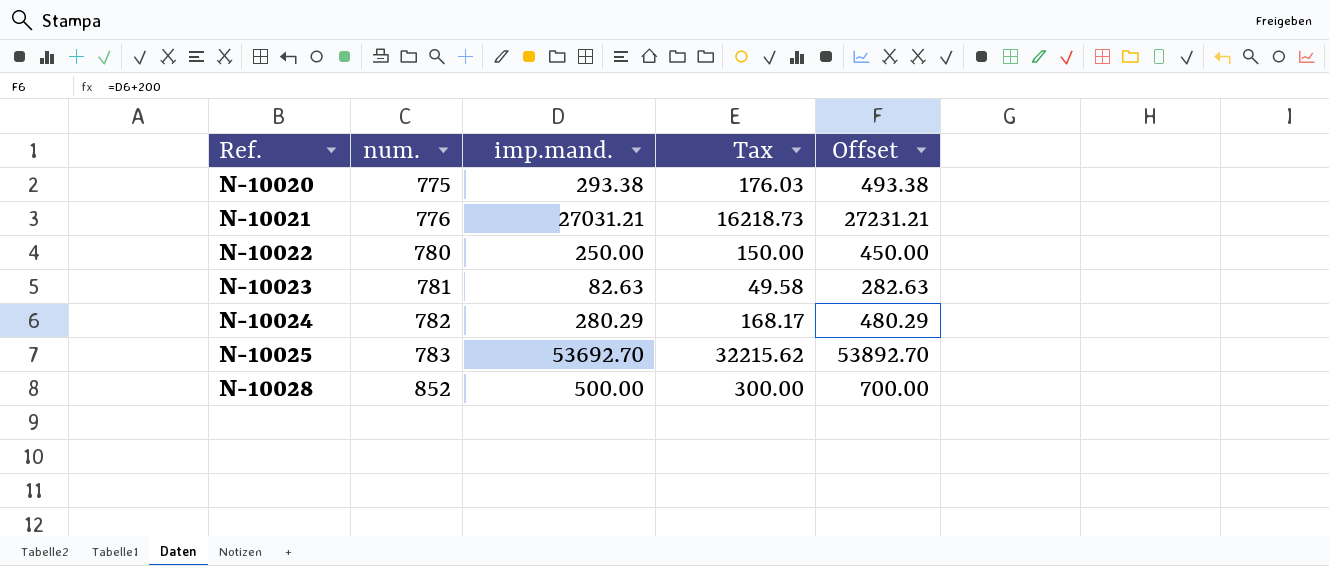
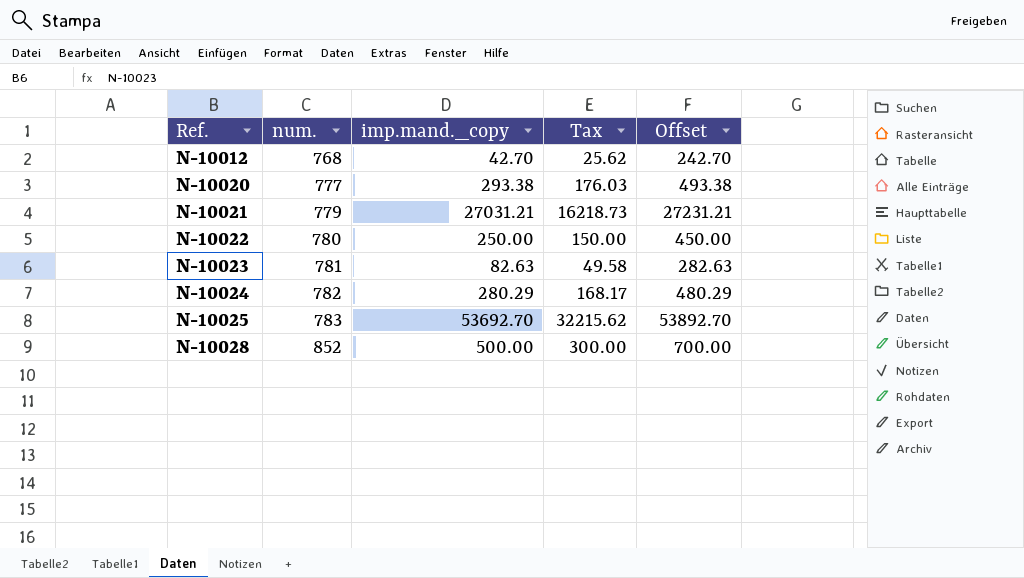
column name: imp.mand. -> imp.mand._copy
row N-10012: none -> 768 | 42.70 | 25.62 | 242.70
N-10020 | num.: 775 -> 777
N-10021 | num.: 776 -> 779

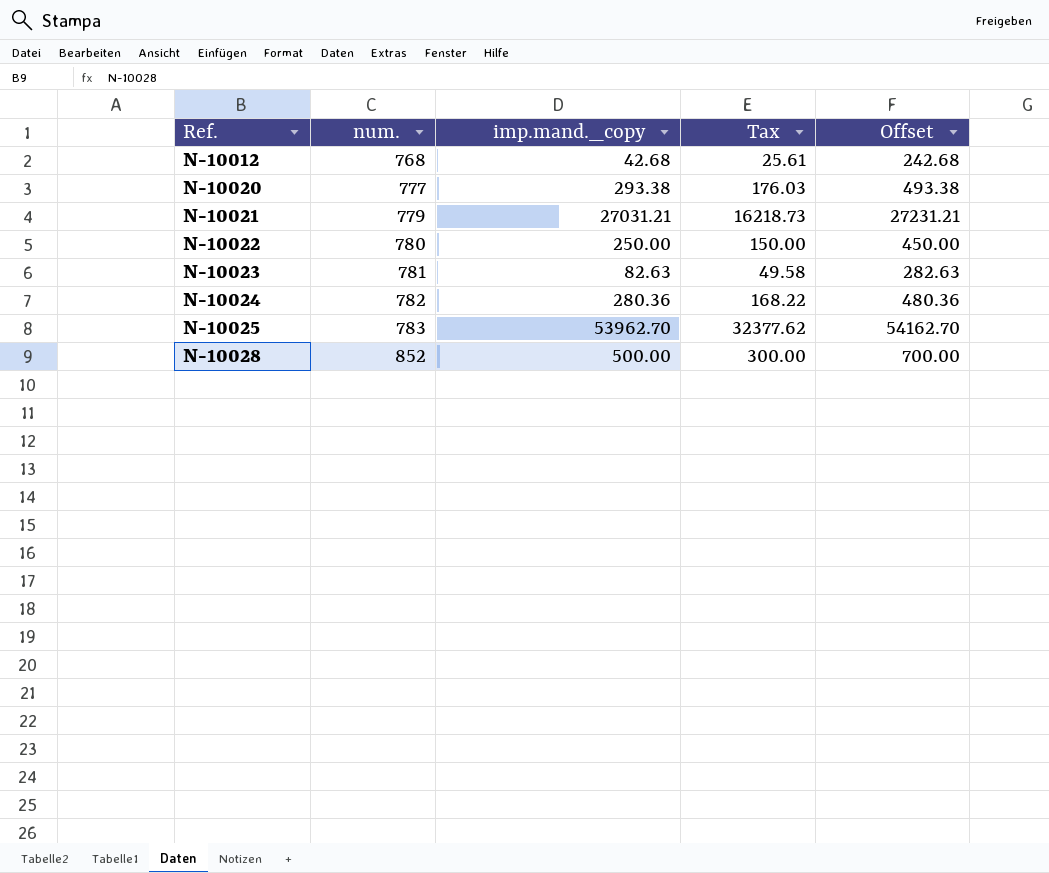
N-10012 | imp.mand._copy: 42.70 -> 42.68
N-10012 | Tax: 25.62 -> 25.61
N-10012 | Offset: 242.70 -> 242.68
N-10024 | imp.mand._copy: 280.29 -> 280.36
N-10024 | Tax: 168.17 -> 168.22
N-10024 | Offset: 480.29 -> 480.36
N-10025 | imp.mand._copy: 53692.70 -> 53962.70
N-10025 | Tax: 32215.62 -> 32377.62
N-10025 | Offset: 53892.70 -> 54162.70

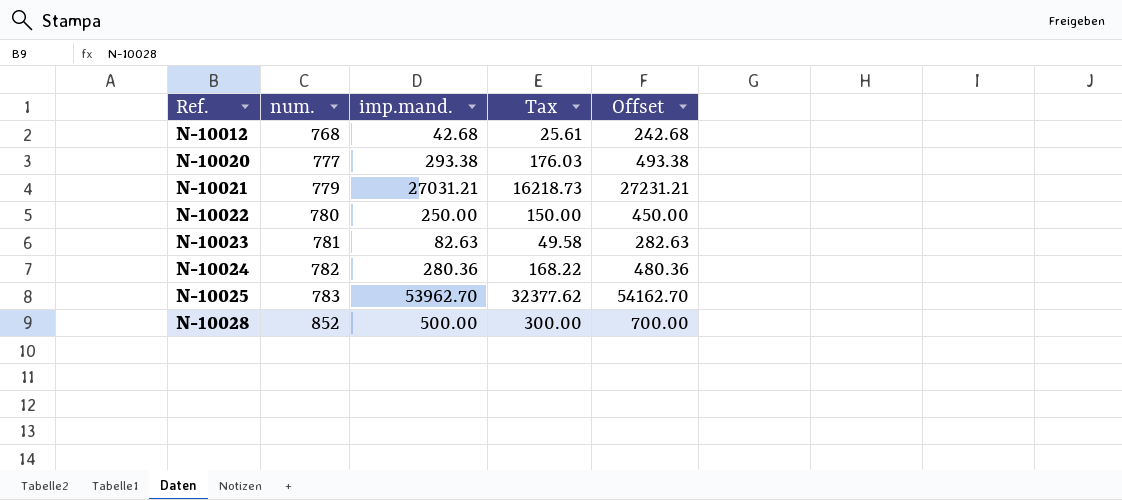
column name: imp.mand._copy -> imp.mand.

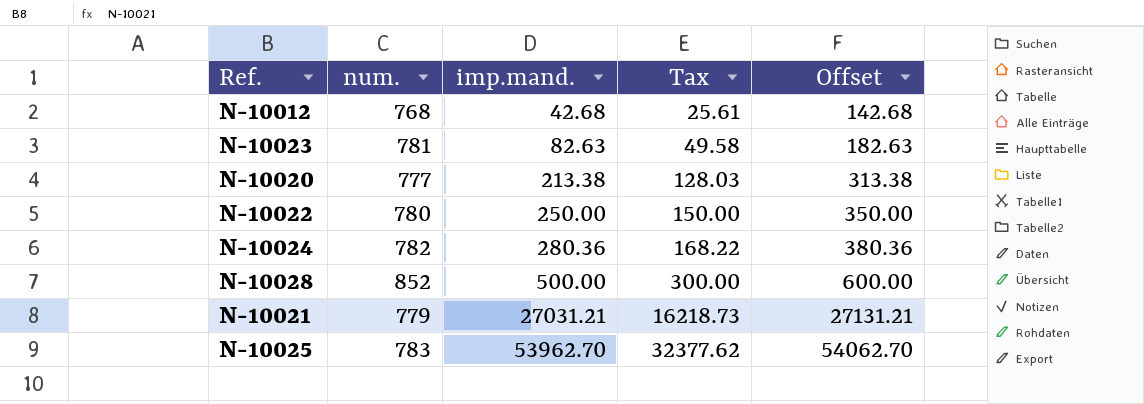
row order: Ref. ascending -> imp.mand. ascending
column Offset | formula: [imp.mand.] + 200 -> [imp.mand.] + 100
N-10020 | imp.mand.: 293.38 -> 213.38
N-10020 | Tax: 176.03 -> 128.03

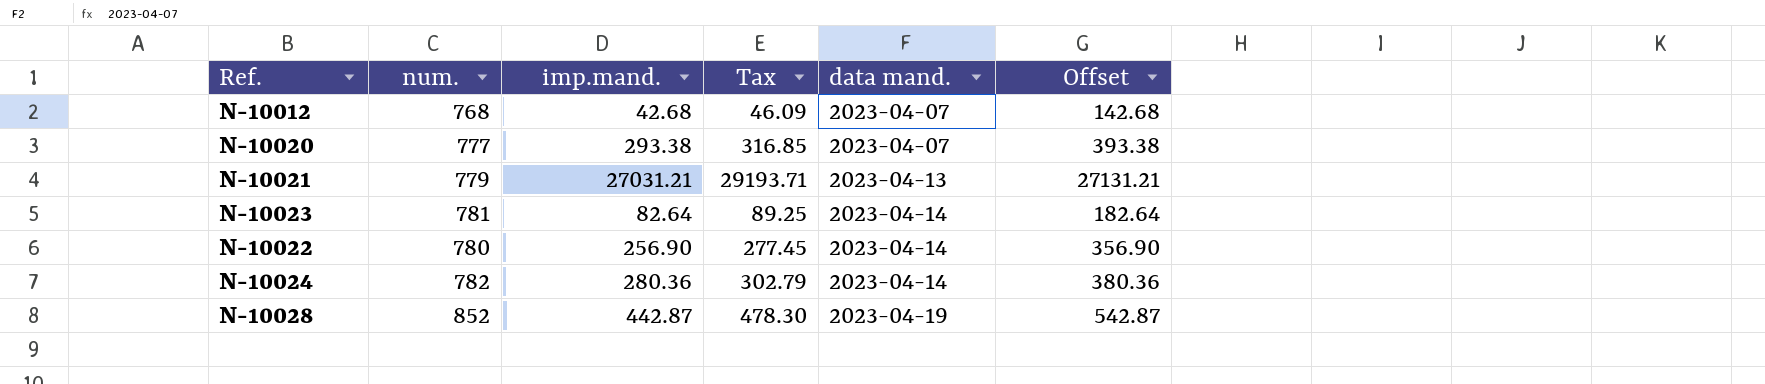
row order: imp.mand. ascending -> data mand. ascending
column Tax | formula: [imp.mand.] * 0.6 -> [imp.mand.] * 1.08
column data mand. | position: none -> 5
row N-10025: 783 | 53962.70 | 32377.62 | 54062.70 -> none
N-10020 | imp.mand.: 213.38 -> 293.38
N-10020 | Offset: 313.38 -> 393.38
N-10023 | imp.mand.: 82.63 -> 82.64
N-10023 | Offset: 182.63 -> 182.64
N-10022 | imp.mand.: 250.00 -> 256.90
N-10022 | Offset: 350.00 -> 356.90
N-10028 | imp.mand.: 500.00 -> 442.87
N-10028 | Offset: 600.00 -> 542.87

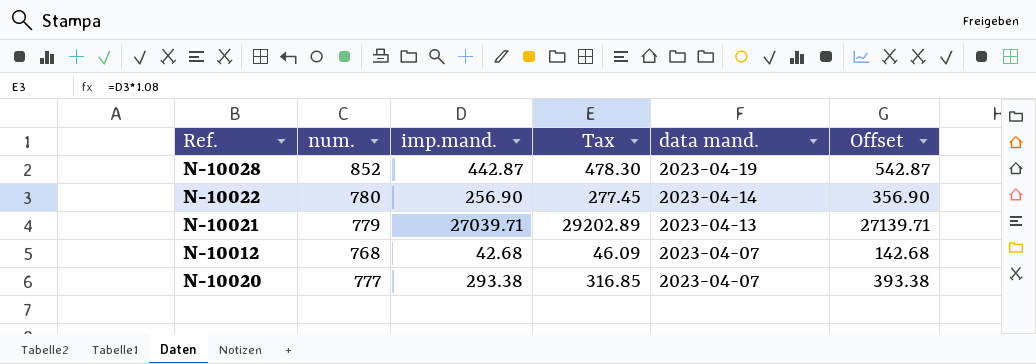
row order: data mand. ascending -> data mand. descending
row N-10023: 781 | 82.64 | 89.25 | 2023-04-14 | 182.64 -> none
row N-10024: 782 | 280.36 | 302.79 | 2023-04-14 | 380.36 -> none
N-10021 | imp.mand.: 27031.21 -> 27039.71
N-10021 | Tax: 29193.71 -> 29202.89
N-10021 | Offset: 27131.21 -> 27139.71

